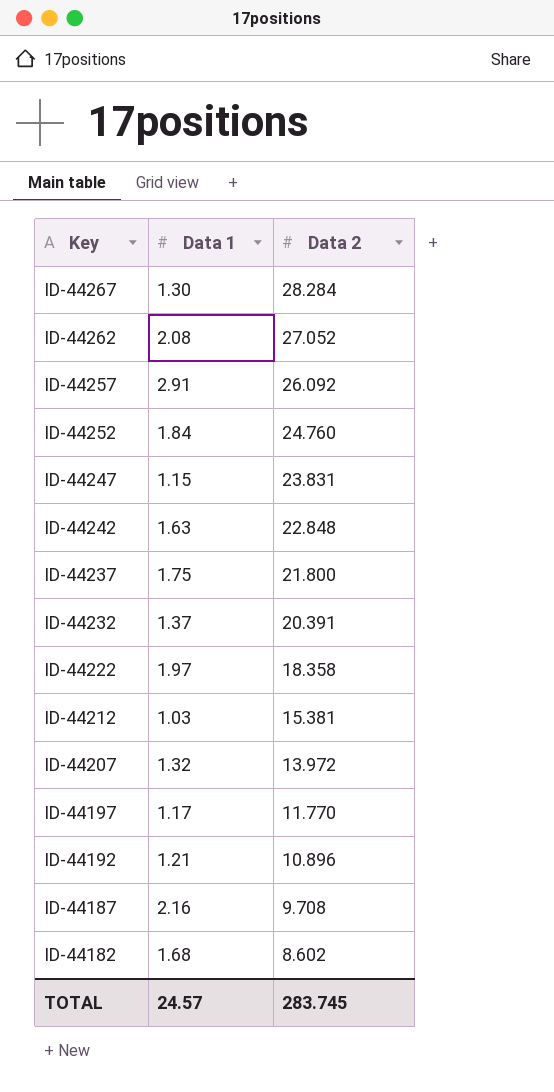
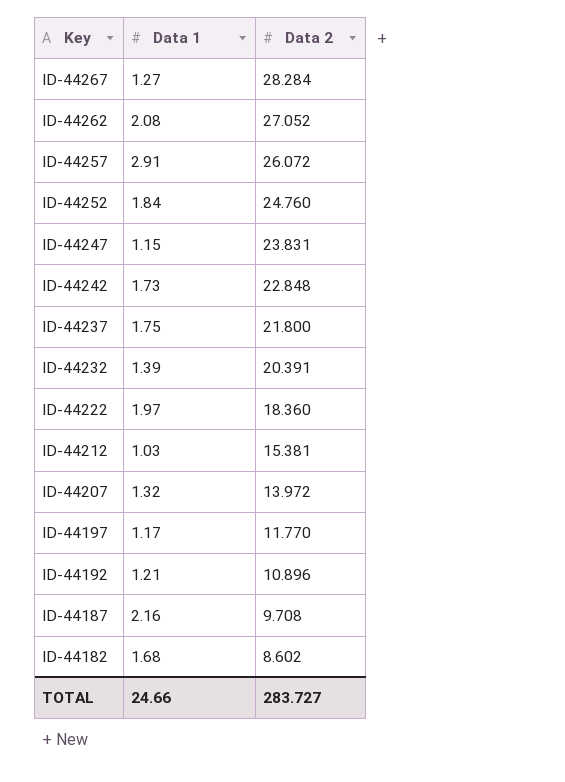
ID-44267 | Data 1: 1.30 -> 1.27
ID-44257 | Data 2: 26.092 -> 26.072
ID-44242 | Data 1: 1.63 -> 1.73
ID-44232 | Data 1: 1.37 -> 1.39
ID-44222 | Data 2: 18.358 -> 18.360
TOTAL | Data 1: 24.57 -> 24.66
TOTAL | Data 2: 283.745 -> 283.727

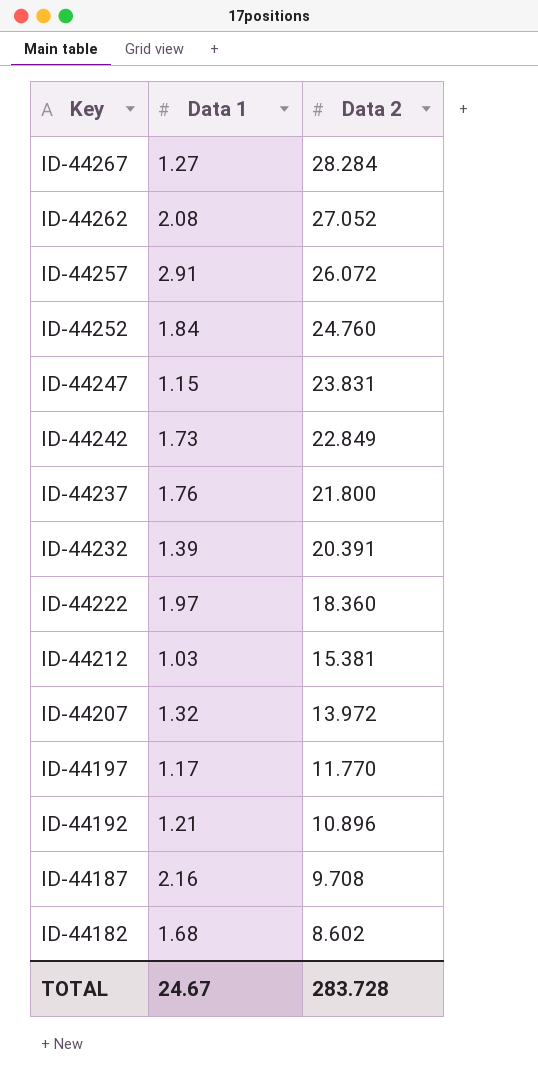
ID-44242 | Data 2: 22.848 -> 22.849
ID-44237 | Data 1: 1.75 -> 1.76
TOTAL | Data 1: 24.66 -> 24.67
TOTAL | Data 2: 283.727 -> 283.728

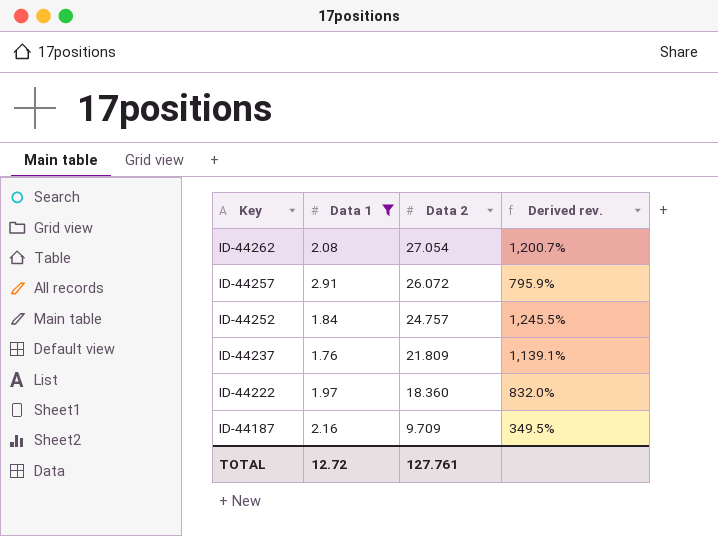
filter: none -> Data 1 >= 1.76
column Derived rev. | formula: none -> ([Data 2] - [Data 1]) / [Data 1]
ID-44262 | Data 2: 27.052 -> 27.054
ID-44252 | Data 2: 24.760 -> 24.757
ID-44237 | Data 2: 21.800 -> 21.809
ID-44187 | Data 2: 9.708 -> 9.709
TOTAL | Data 1: 24.67 -> 12.72
TOTAL | Data 2: 283.728 -> 127.761

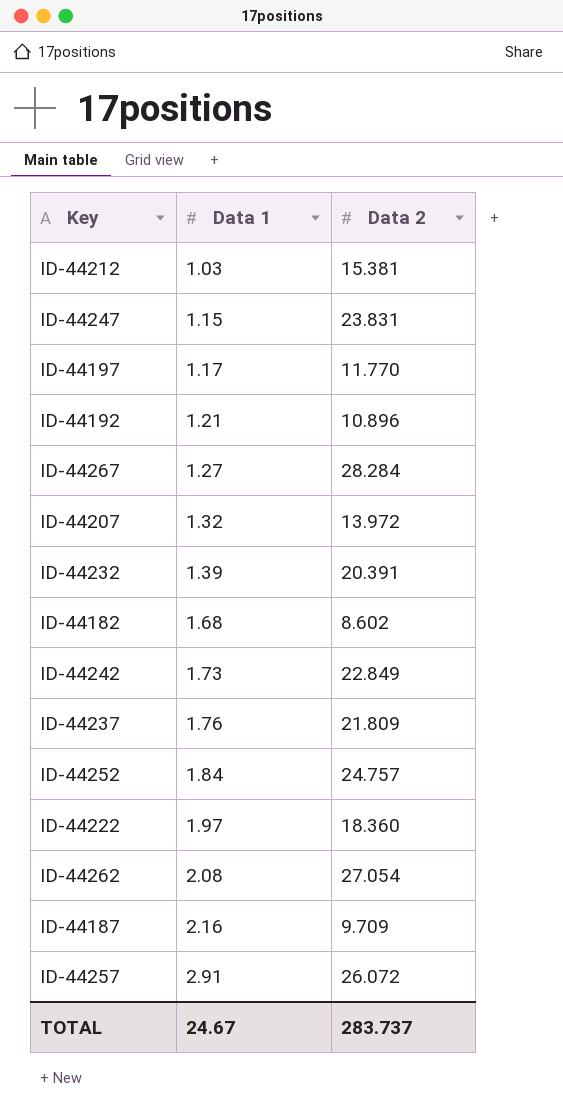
filter: Data 1 >= 1.76 -> none
row order: Key descending -> Data 1 ascending
column Derived rev. | formula: ([Data 2] - [Data 1]) / [Data 1] -> none
TOTAL | Data 1: 12.72 -> 24.67
TOTAL | Data 2: 127.761 -> 283.737

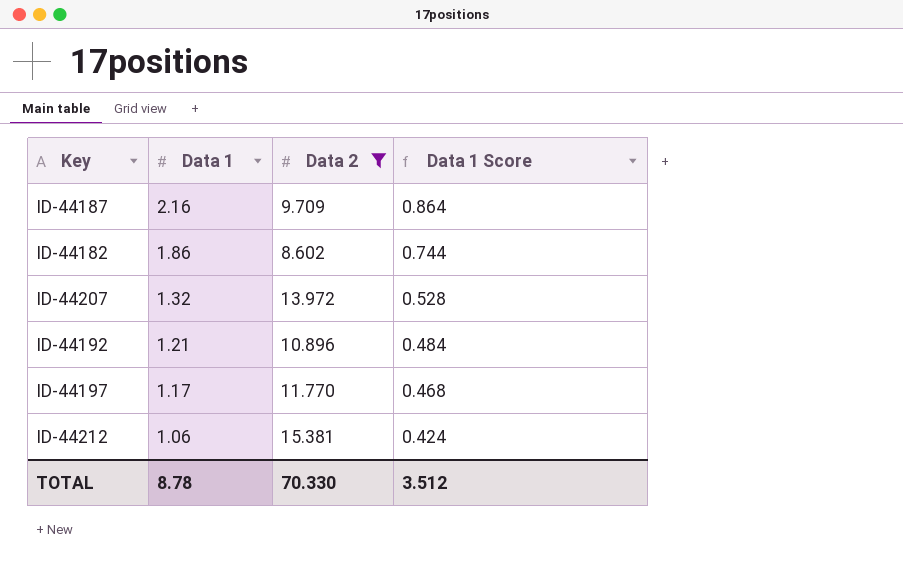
filter: none -> Data 2 <= 15.381
row order: Data 1 ascending -> Data 1 descending
column Data 1 Score | formula: none -> [Data 1] * 0.4
ID-44182 | Data 1: 1.68 -> 1.86
ID-44212 | Data 1: 1.03 -> 1.06
TOTAL | Data 1: 24.67 -> 8.78
TOTAL | Data 2: 283.737 -> 70.330

